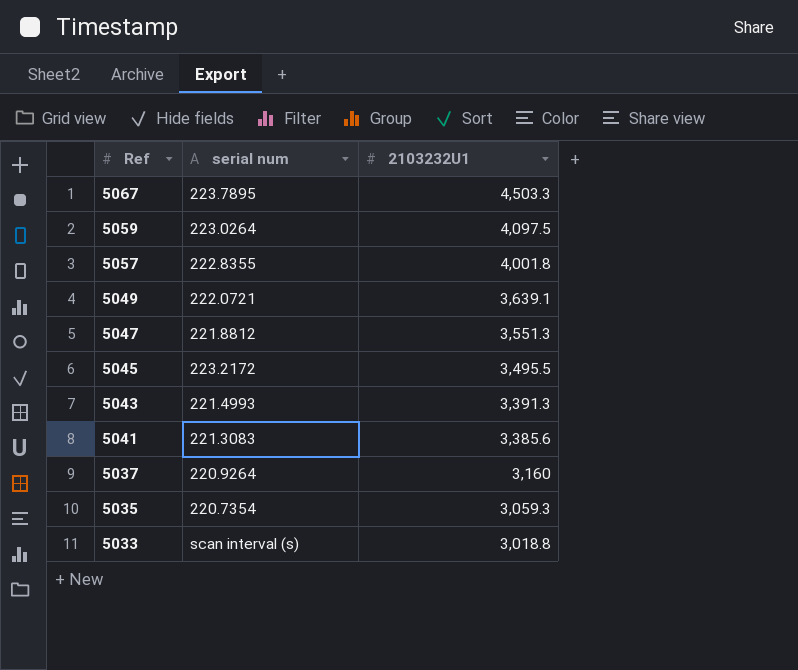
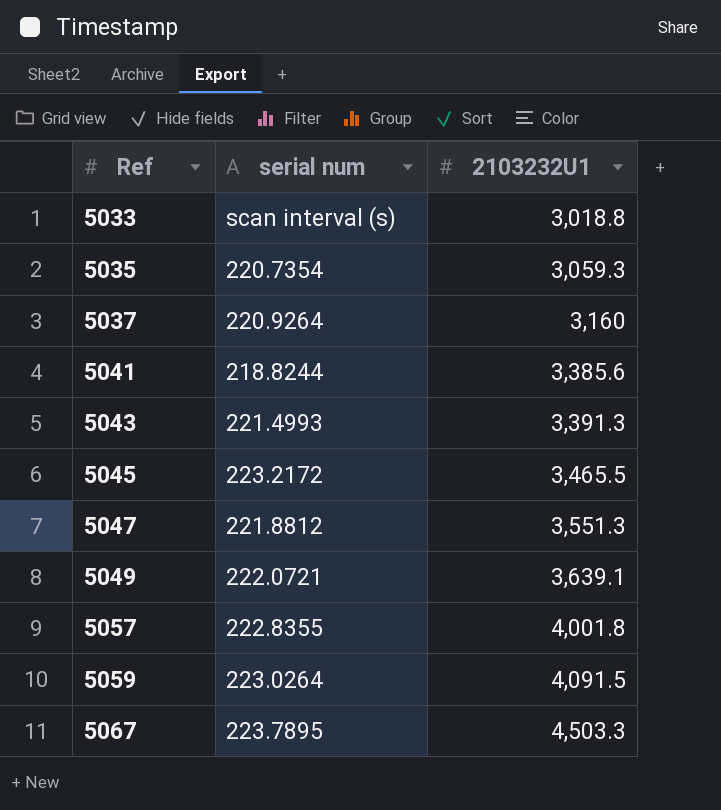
row order: Ref descending -> Ref ascending
5041 | serial num: 221.3083 -> 218.8244
5045 | 2103232U1: 3,495.5 -> 3,465.5
5059 | 2103232U1: 4,097.5 -> 4,091.5

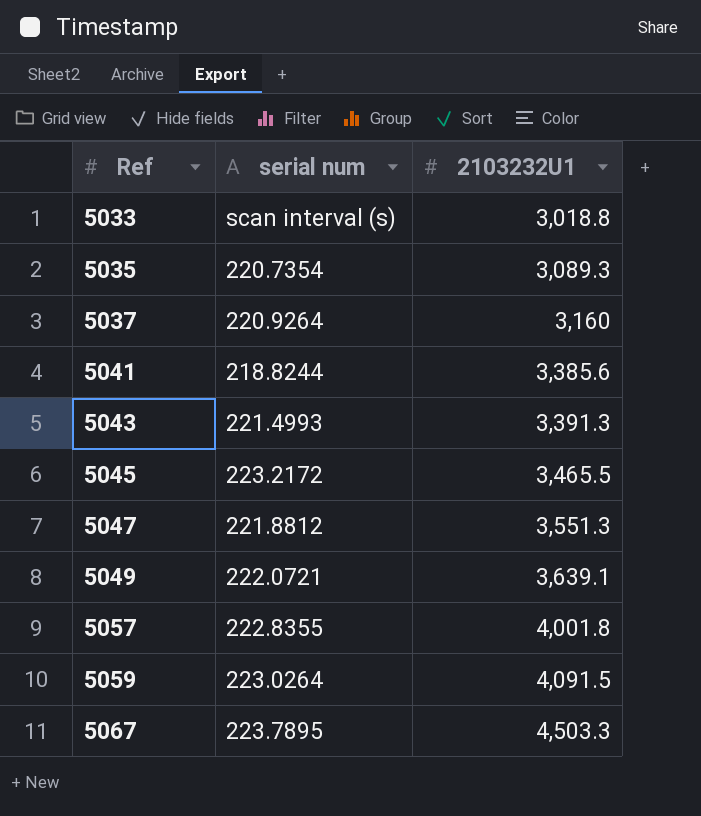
5035 | 2103232U1: 3,059.3 -> 3,089.3

